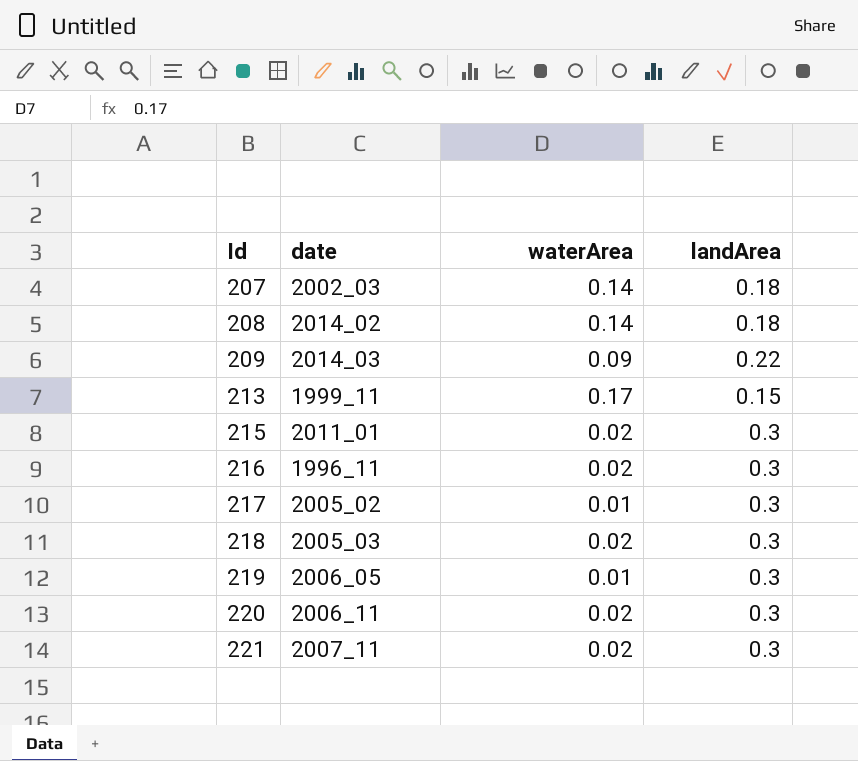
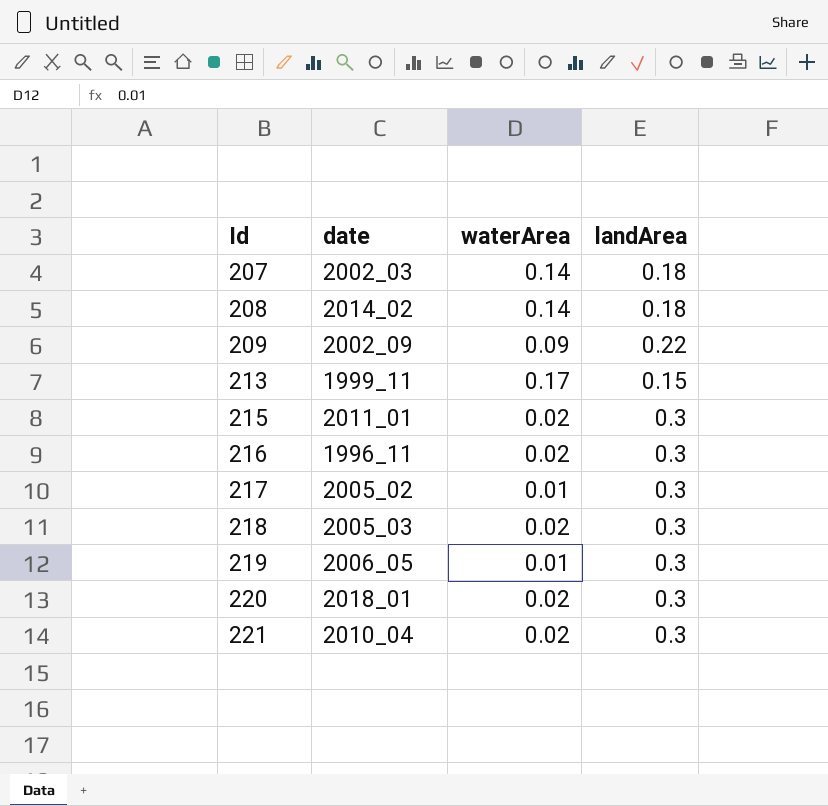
209 | date: 2014_03 -> 2002_09
220 | date: 2006_11 -> 2018_01
221 | date: 2007_11 -> 2010_04

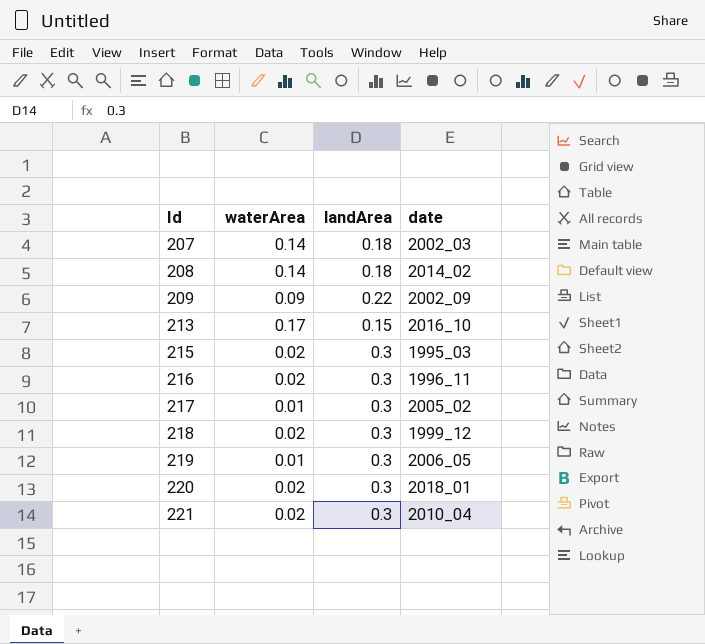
column date | position: 2 -> 4
213 | date: 1999_11 -> 2016_10
215 | date: 2011_01 -> 1995_03
218 | date: 2005_03 -> 1999_12

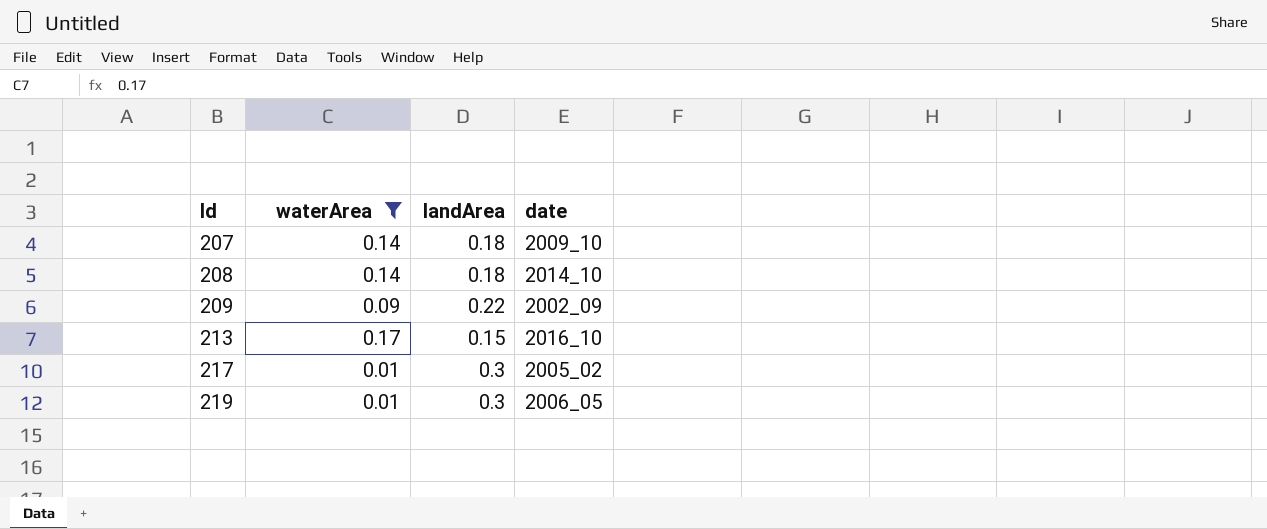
filter: none -> waterArea != 0.02
207 | date: 2002_03 -> 2009_10
208 | date: 2014_02 -> 2014_10

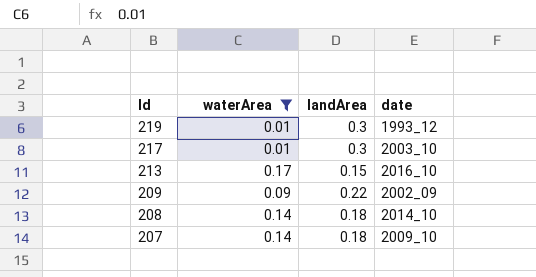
row order: Id ascending -> Id descending
219 | date: 2006_05 -> 1993_12
217 | date: 2005_02 -> 2003_10

